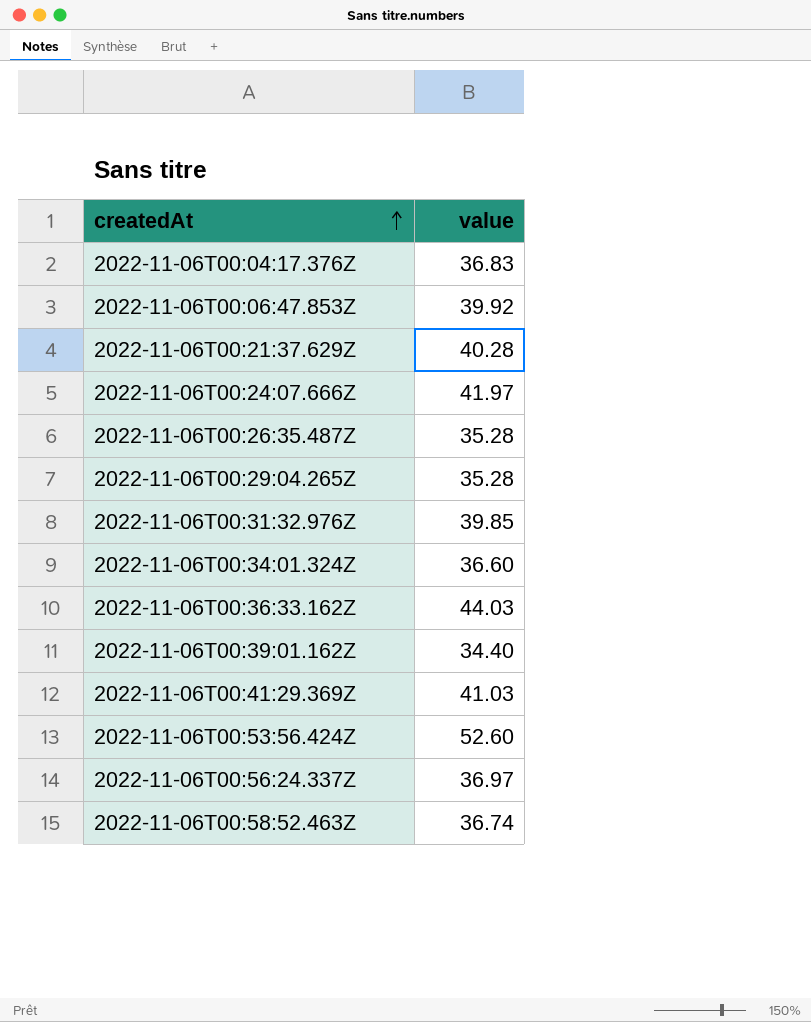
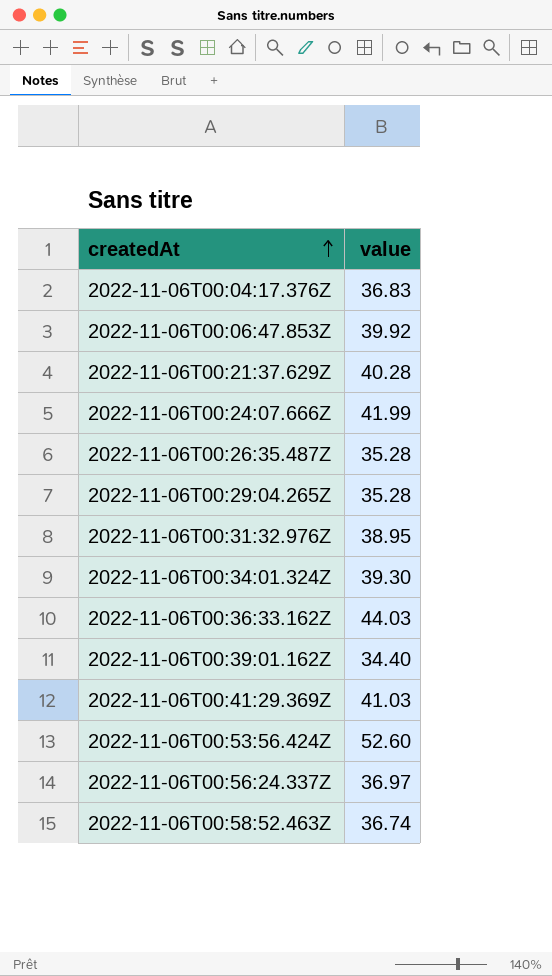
2022-11-06T00:24:07.666Z | value: 41.97 -> 41.99
2022-11-06T00:31:32.976Z | value: 39.85 -> 38.95
2022-11-06T00:34:01.324Z | value: 36.60 -> 39.30

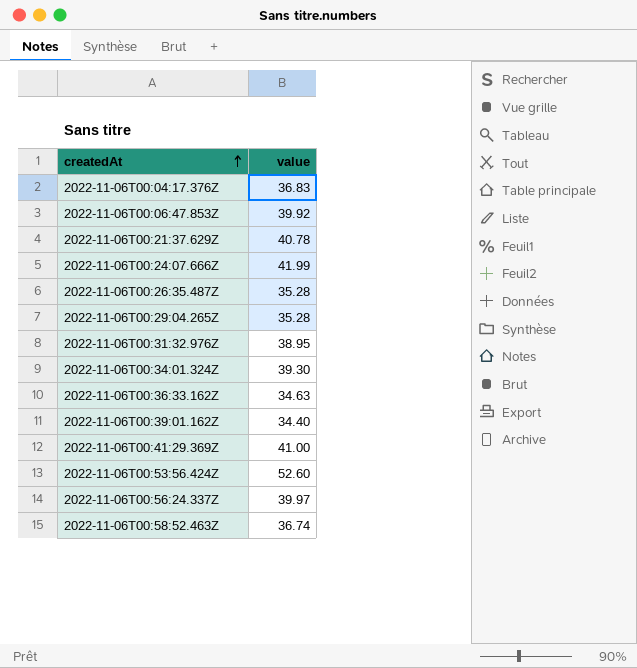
2022-11-06T00:21:37.629Z | value: 40.28 -> 40.78
2022-11-06T00:36:33.162Z | value: 44.03 -> 34.63
2022-11-06T00:41:29.369Z | value: 41.03 -> 41.00
2022-11-06T00:56:24.337Z | value: 36.97 -> 39.97

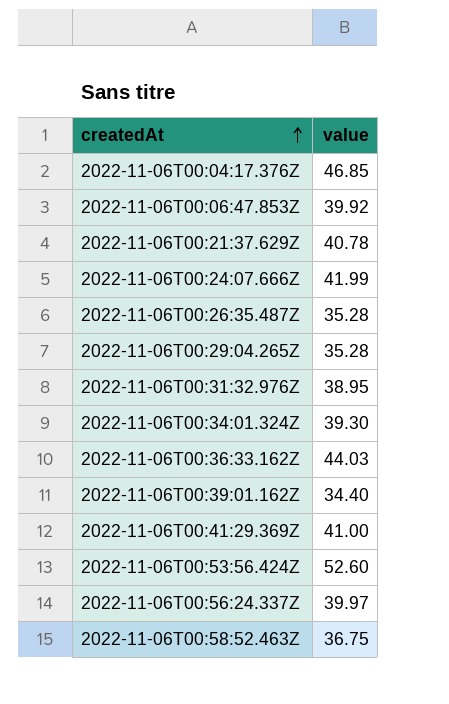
2022-11-06T00:04:17.376Z | value: 36.83 -> 46.85
2022-11-06T00:36:33.162Z | value: 34.63 -> 44.03
2022-11-06T00:58:52.463Z | value: 36.74 -> 36.75

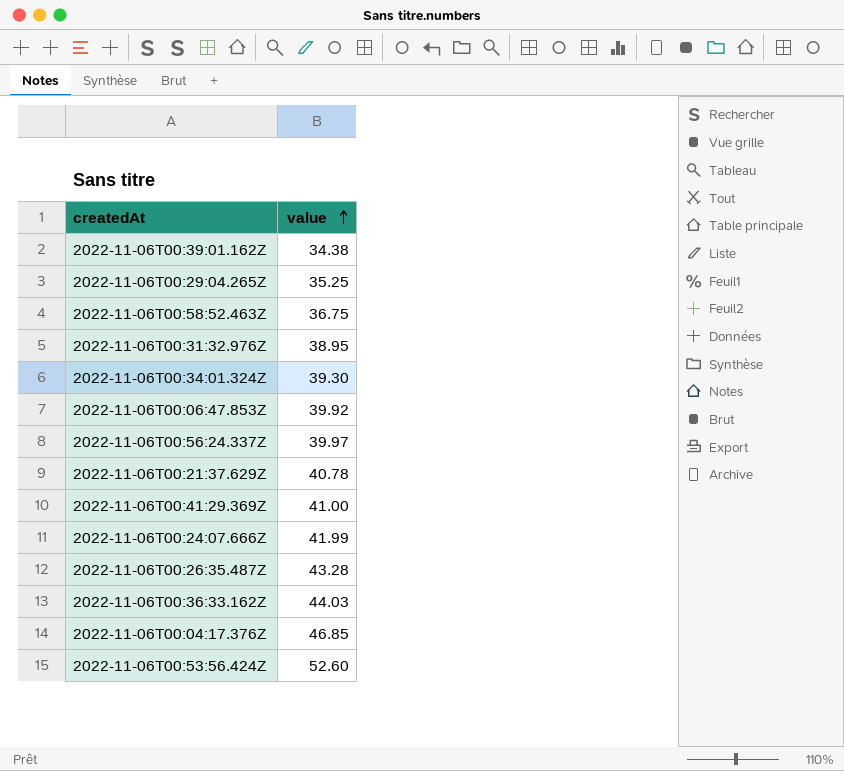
row order: createdAt ascending -> value ascending
2022-11-06T00:39:01.162Z | value: 34.40 -> 34.38
2022-11-06T00:29:04.265Z | value: 35.28 -> 35.25
2022-11-06T00:26:35.487Z | value: 35.28 -> 43.28

